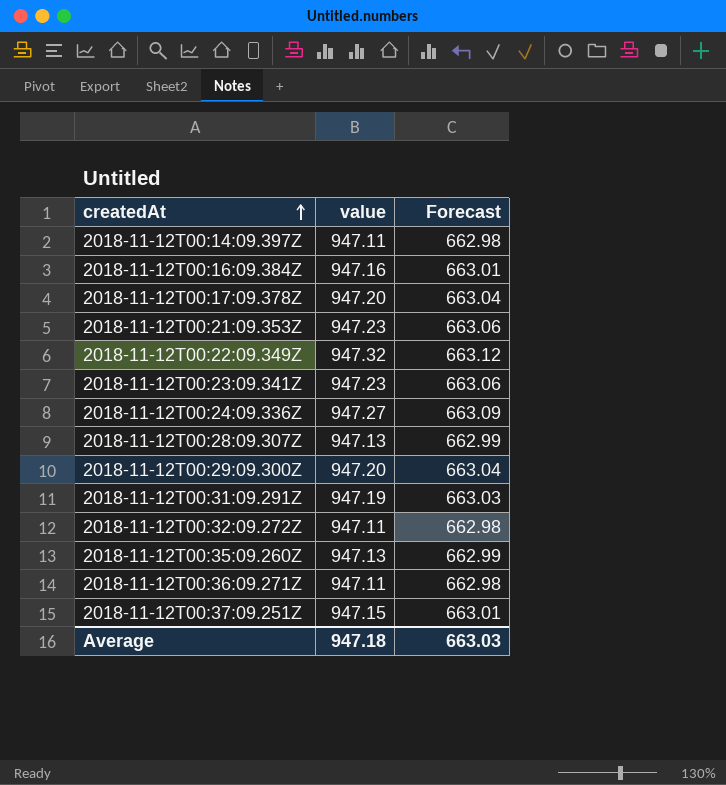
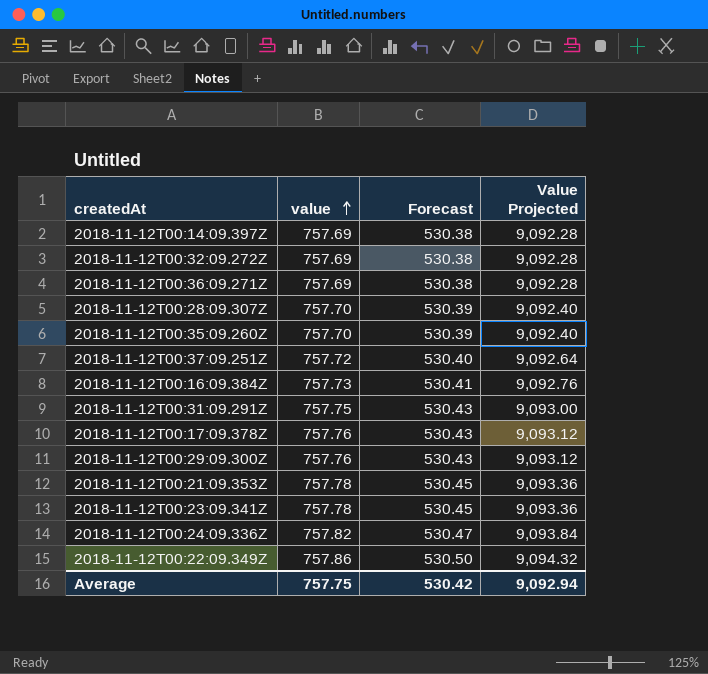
row order: createdAt ascending -> value ascending
column Value Projected | formula: none -> [value] * 12
2018-11-12T00:14:09.397Z | value: 947.11 -> 757.69
2018-11-12T00:14:09.397Z | Forecast: 662.98 -> 530.38
2018-11-12T00:32:09.272Z | value: 947.11 -> 757.69
2018-11-12T00:32:09.272Z | Forecast: 662.98 -> 530.38
2018-11-12T00:36:09.271Z | value: 947.11 -> 757.69
2018-11-12T00:36:09.271Z | Forecast: 662.98 -> 530.38
2018-11-12T00:28:09.307Z | value: 947.13 -> 757.70
2018-11-12T00:28:09.307Z | Forecast: 662.99 -> 530.39
2018-11-12T00:35:09.260Z | value: 947.13 -> 757.70
2018-11-12T00:35:09.260Z | Forecast: 662.99 -> 530.39
2018-11-12T00:37:09.251Z | value: 947.15 -> 757.72
2018-11-12T00:37:09.251Z | Forecast: 663.01 -> 530.40
2018-11-12T00:16:09.384Z | value: 947.16 -> 757.73
2018-11-12T00:16:09.384Z | Forecast: 663.01 -> 530.41
2018-11-12T00:31:09.291Z | value: 947.19 -> 757.75
2018-11-12T00:31:09.291Z | Forecast: 663.03 -> 530.43
2018-11-12T00:17:09.378Z | value: 947.20 -> 757.76
2018-11-12T00:17:09.378Z | Forecast: 663.04 -> 530.43
2018-11-12T00:29:09.300Z | value: 947.20 -> 757.76
2018-11-12T00:29:09.300Z | Forecast: 663.04 -> 530.43
2018-11-12T00:21:09.353Z | value: 947.23 -> 757.78
2018-11-12T00:21:09.353Z | Forecast: 663.06 -> 530.45
2018-11-12T00:23:09.341Z | value: 947.23 -> 757.78
2018-11-12T00:23:09.341Z | Forecast: 663.06 -> 530.45
2018-11-12T00:24:09.336Z | value: 947.27 -> 757.82
2018-11-12T00:24:09.336Z | Forecast: 663.09 -> 530.47
2018-11-12T00:22:09.349Z | value: 947.32 -> 757.86
2018-11-12T00:22:09.349Z | Forecast: 663.12 -> 530.50
Average | value: 947.18 -> 757.75
Average | Forecast: 663.03 -> 530.42

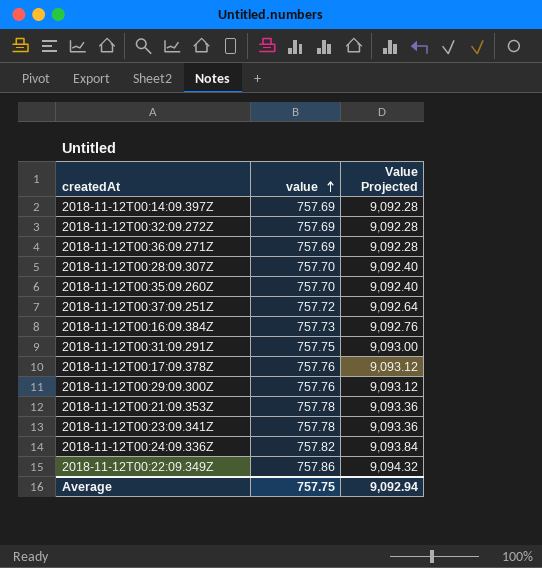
column Forecast | formula: [value] * 0.7 -> none

